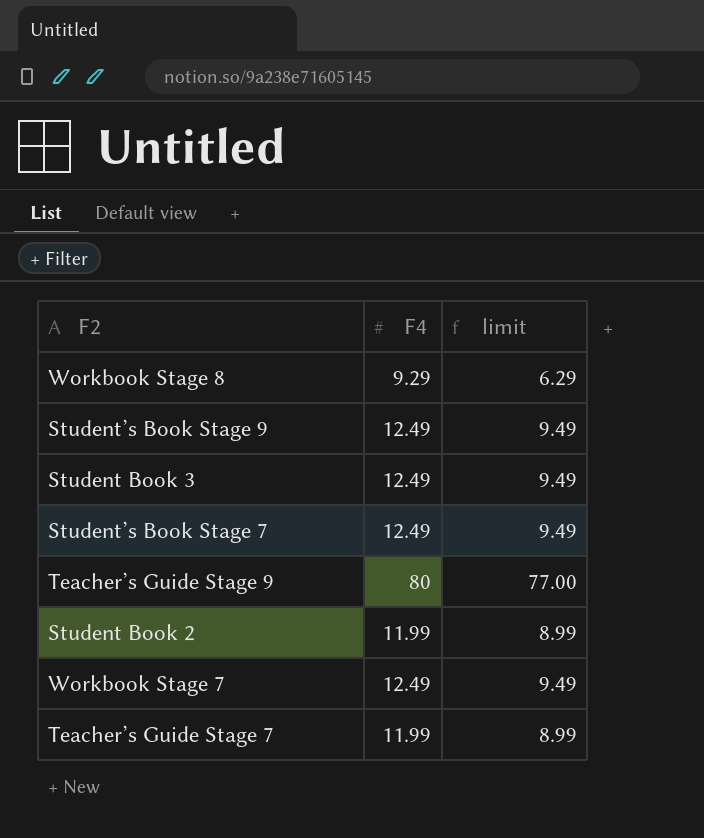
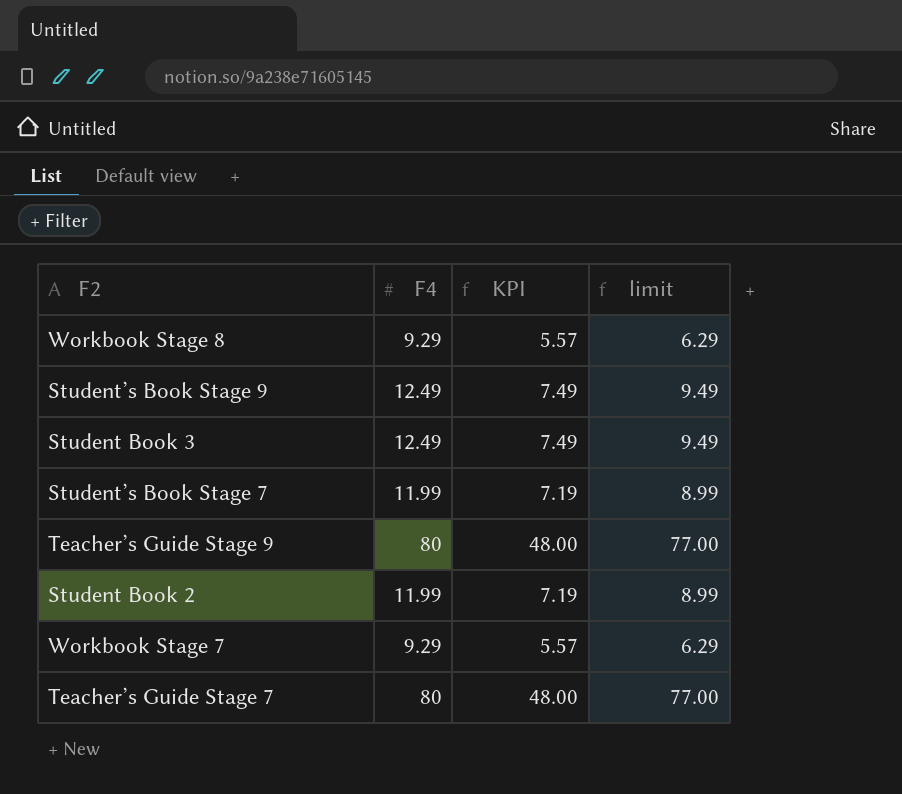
column KPI | formula: none -> [F4] * 0.6
Student’s Book Stage 7 | F4: 12.49 -> 11.99
Student’s Book Stage 7 | limit: 9.49 -> 8.99
Workbook Stage 7 | F4: 12.49 -> 9.29
Workbook Stage 7 | limit: 9.49 -> 6.29
Teacher’s Guide Stage 7 | F4: 11.99 -> 80
Teacher’s Guide Stage 7 | limit: 8.99 -> 77.00

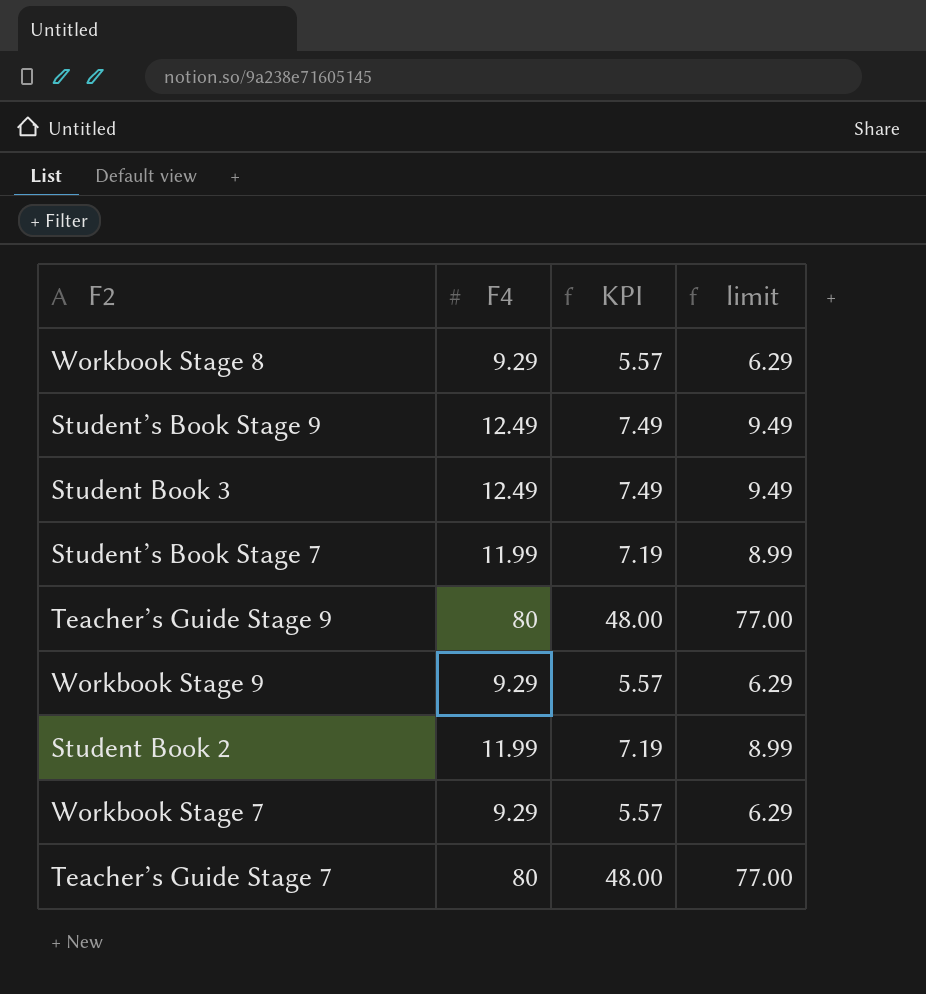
row Workbook Stage 9: none -> 9.29 | 5.57 | 6.29

